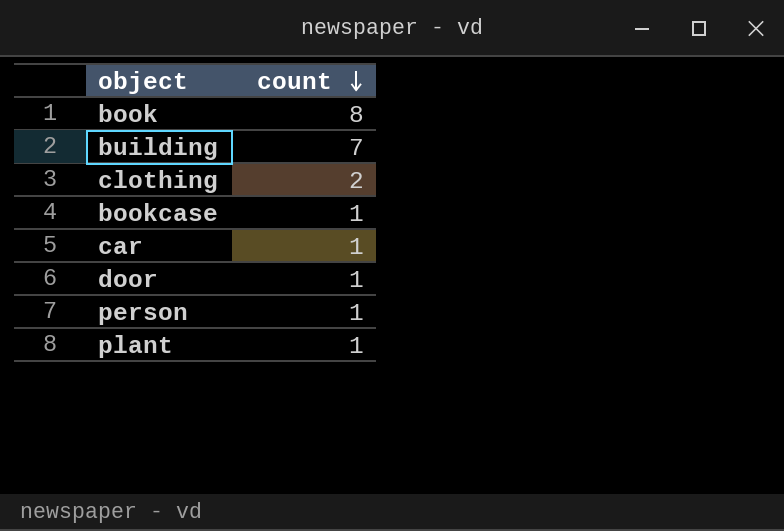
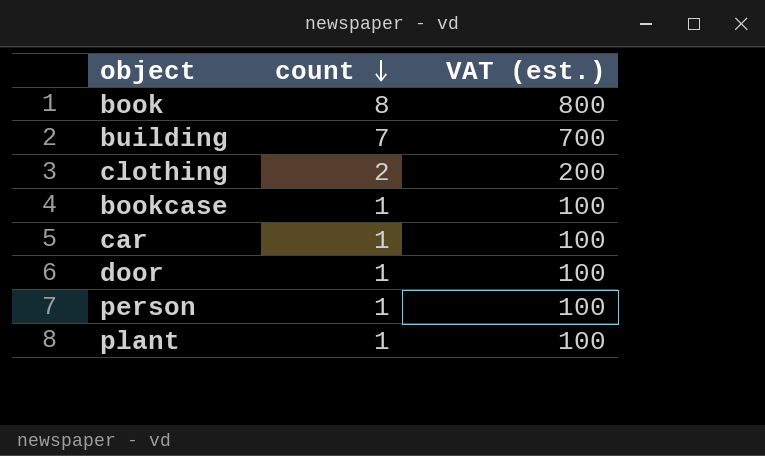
column VAT (est.) | formula: none -> [count] * 100

